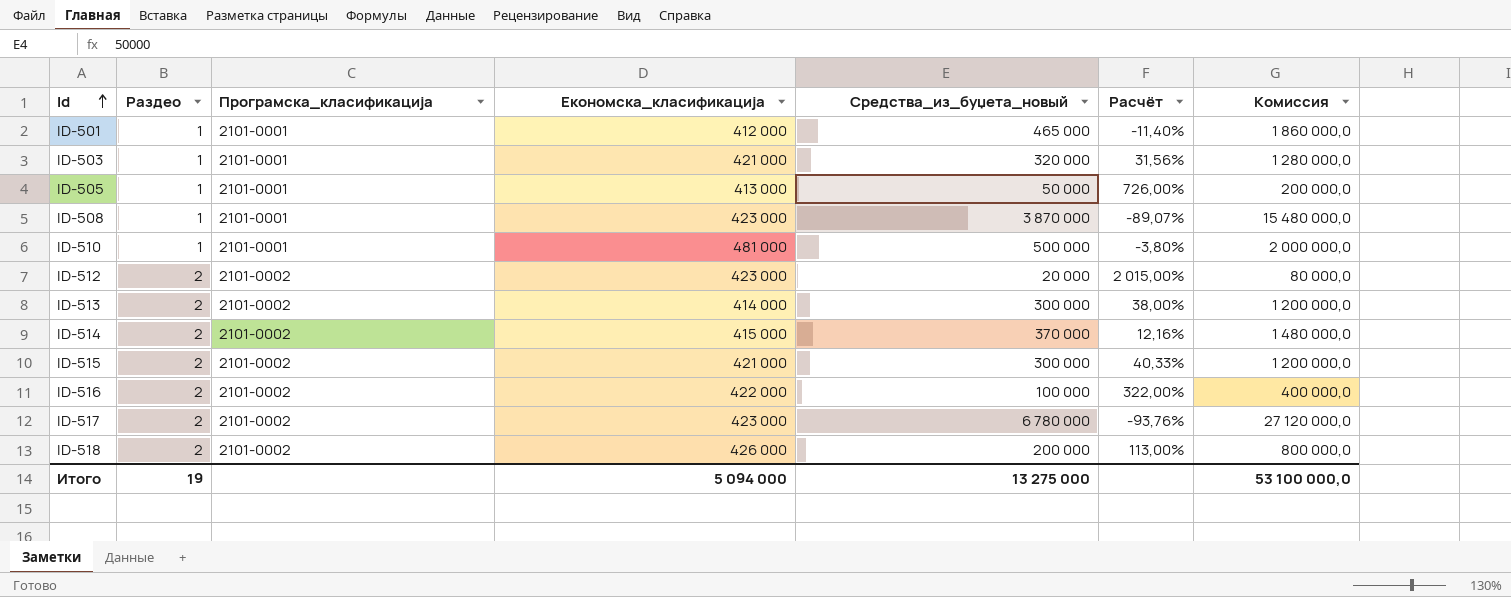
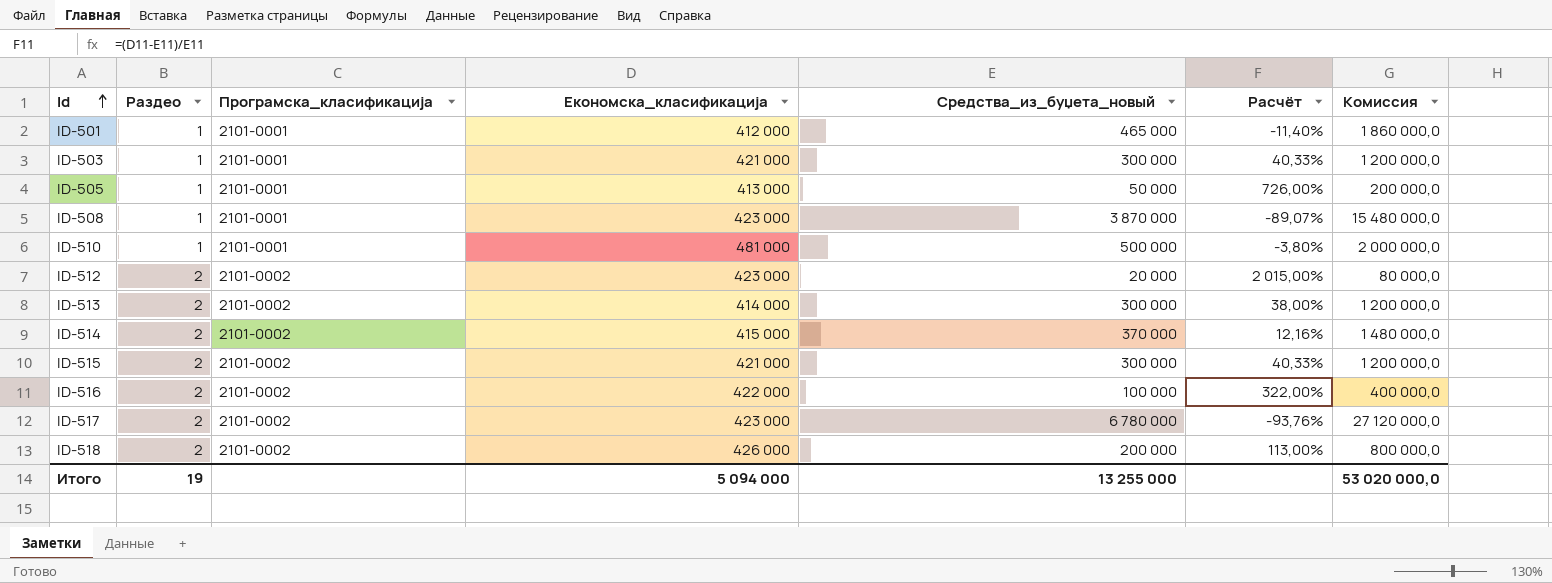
ID-503 | Средства_из_буџета_новый: 320 000 -> 300 000
ID-503 | Расчёт: 31,56% -> 40,33%
ID-503 | Комиссия: 1 280 000,0 -> 1 200 000,0
Итого | Средства_из_буџета_новый: 13 275 000 -> 13 255 000
Итого | Комиссия: 53 100 000,0 -> 53 020 000,0

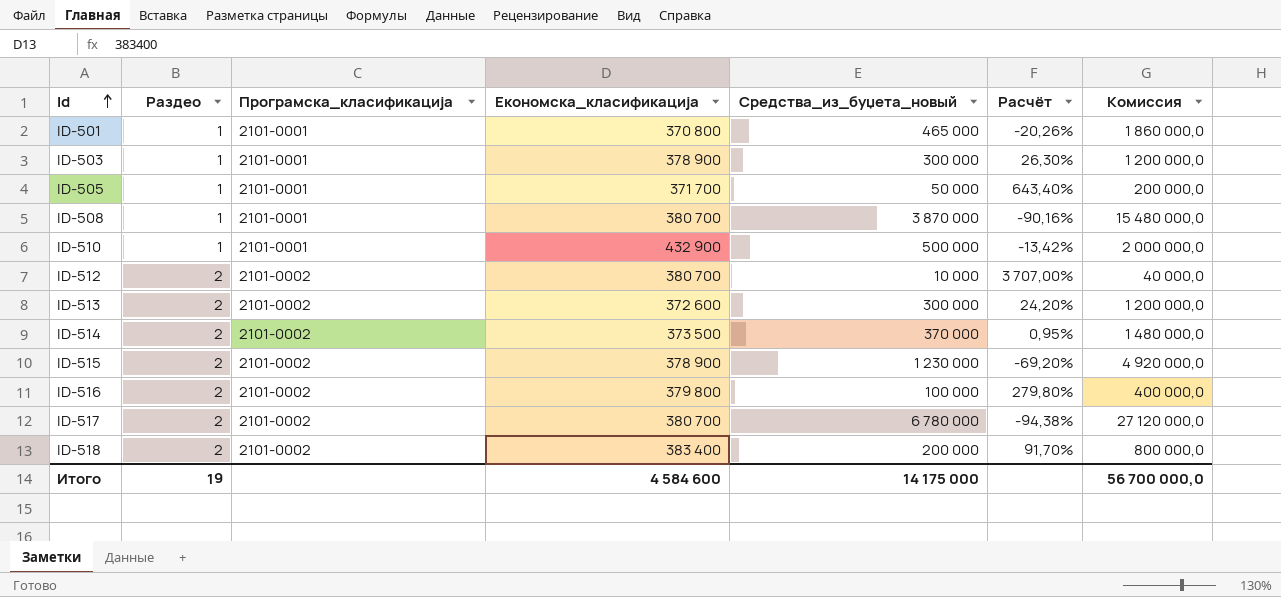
ID-501 | Економска_класификација: 412 000 -> 370 800
ID-501 | Расчёт: -11,40% -> -20,26%
ID-503 | Економска_класификација: 421 000 -> 378 900
ID-503 | Расчёт: 40,33% -> 26,30%
ID-505 | Економска_класификација: 413 000 -> 371 700
ID-505 | Расчёт: 726,00% -> 643,40%
ID-508 | Економска_класификација: 423 000 -> 380 700
ID-508 | Расчёт: -89,07% -> -90,16%
ID-510 | Економска_класификација: 481 000 -> 432 900
ID-510 | Расчёт: -3,80% -> -13,42%
ID-512 | Економска_класификација: 423 000 -> 380 700
ID-512 | Средства_из_буџета_новый: 20 000 -> 10 000
ID-512 | Расчёт: 2 015,00% -> 3 707,00%
ID-512 | Комиссия: 80 000,0 -> 40 000,0
ID-513 | Економска_класификација: 414 000 -> 372 600
ID-513 | Расчёт: 38,00% -> 24,20%
ID-514 | Економска_класификација: 415 000 -> 373 500
ID-514 | Расчёт: 12,16% -> 0,95%
ID-515 | Економска_класификација: 421 000 -> 378 900
ID-515 | Средства_из_буџета_новый: 300 000 -> 1 230 000
ID-515 | Расчёт: 40,33% -> -69,20%
ID-515 | Комиссия: 1 200 000,0 -> 4 920 000,0
ID-516 | Економска_класификација: 422 000 -> 379 800
ID-516 | Расчёт: 322,00% -> 279,80%
ID-517 | Економска_класификација: 423 000 -> 380 700
ID-517 | Расчёт: -93,76% -> -94,38%
ID-518 | Економска_класификација: 426 000 -> 383 400
ID-518 | Расчёт: 113,00% -> 91,70%
Итого | Економска_класификација: 5 094 000 -> 4 584 600
Итого | Средства_из_буџета_новый: 13 255 000 -> 14 175 000
Итого | Комиссия: 53 020 000,0 -> 56 700 000,0

